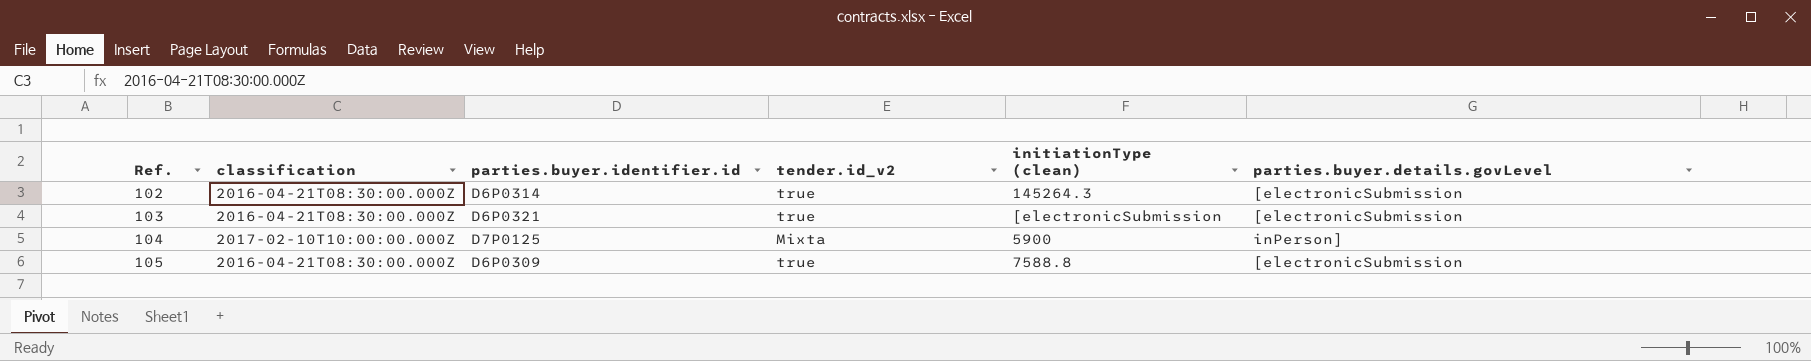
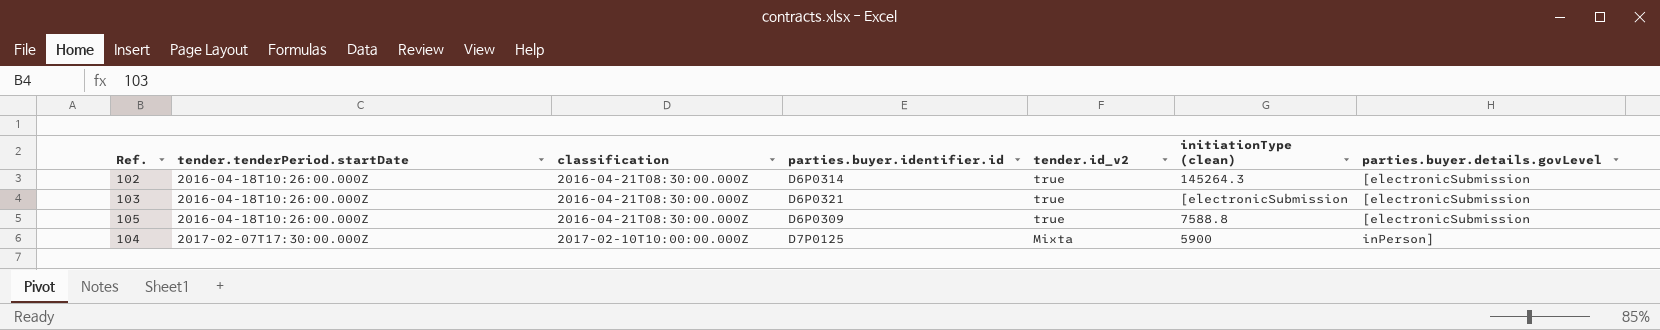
row order: Ref. ascending -> tender.tenderPeriod.startDate ascending
column tender.tenderPeriod.startDate | position: none -> 2

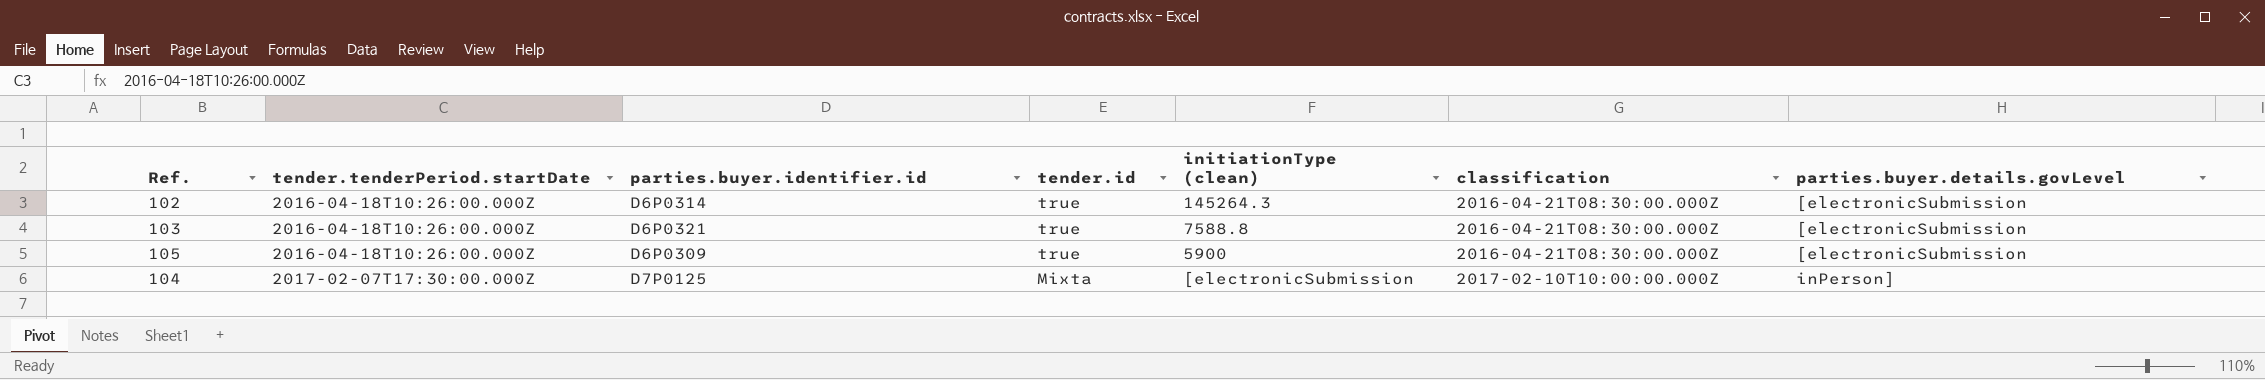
column name: tender.id_v2 -> tender.id
column classification | position: 3 -> 6
103 | initiationType (clean): [electronicSubmission -> 7588.8
105 | initiationType (clean): 7588.8 -> 5900
104 | initiationType (clean): 5900 -> [electronicSubmission

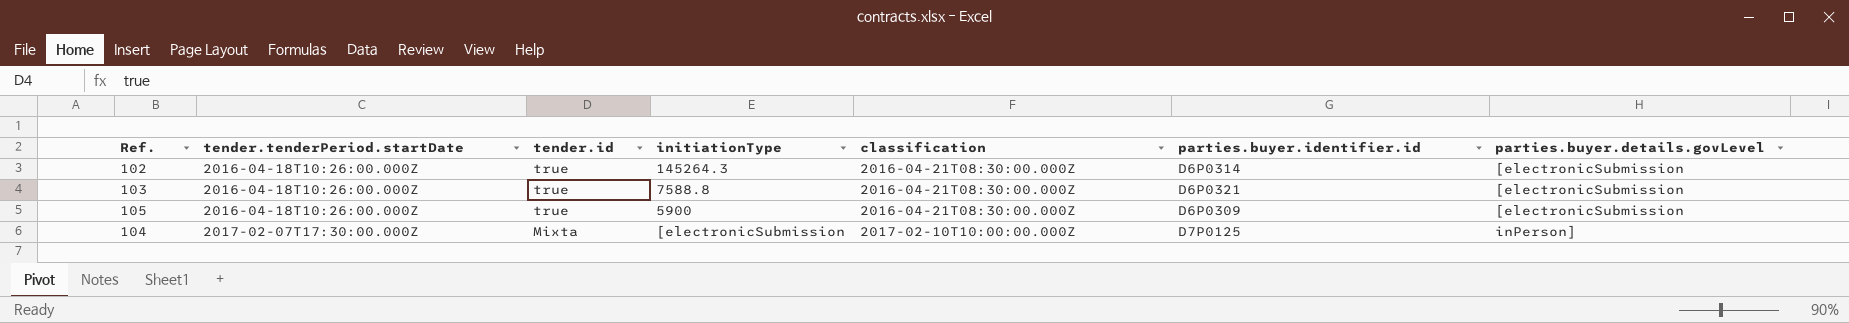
column name: initiationType (clean) -> initiationType
column parties.buyer.identifier.id | position: 3 -> 6

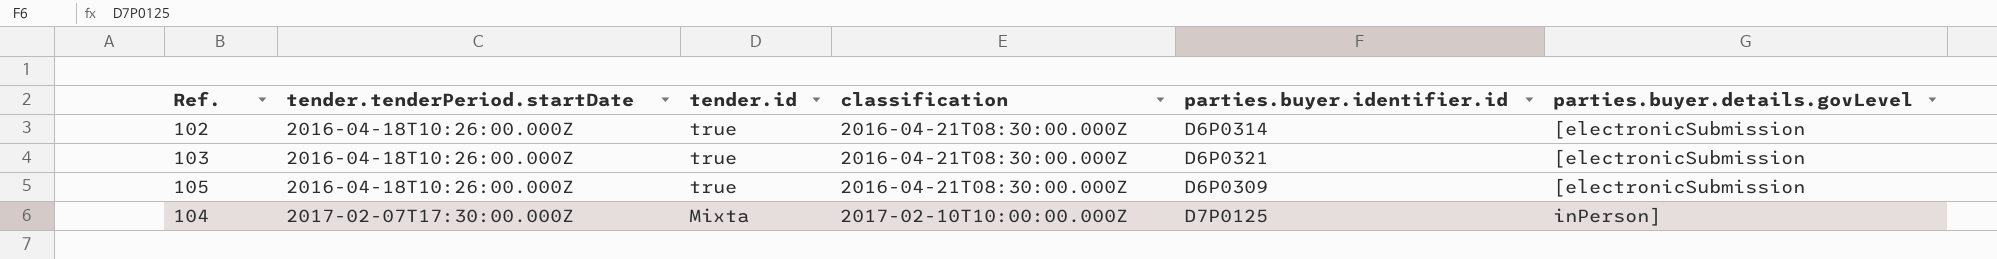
column initiationType | position: 4 -> none

